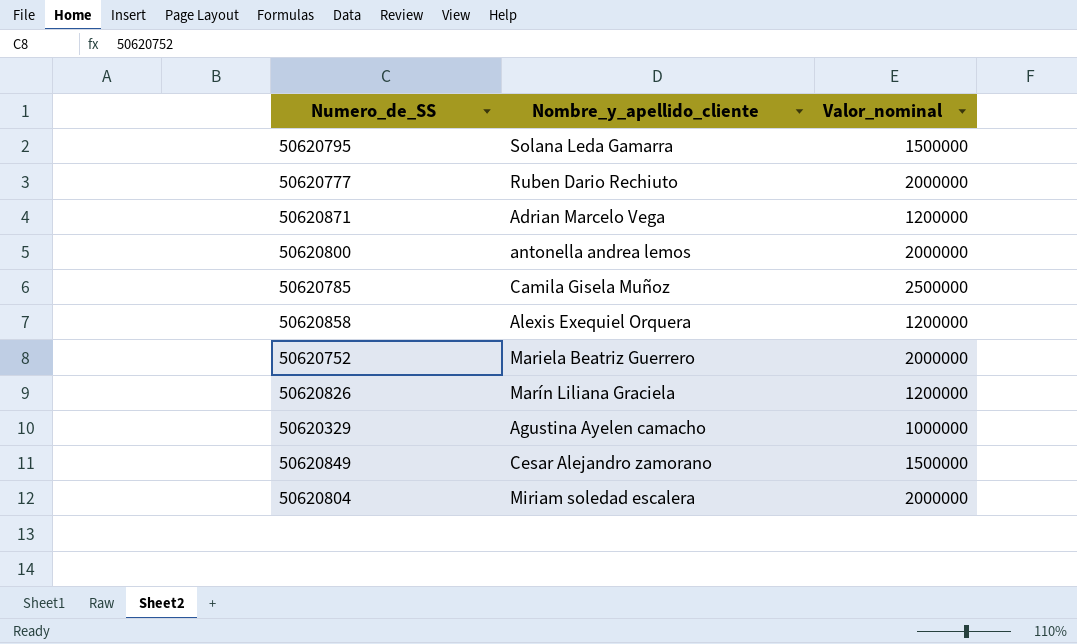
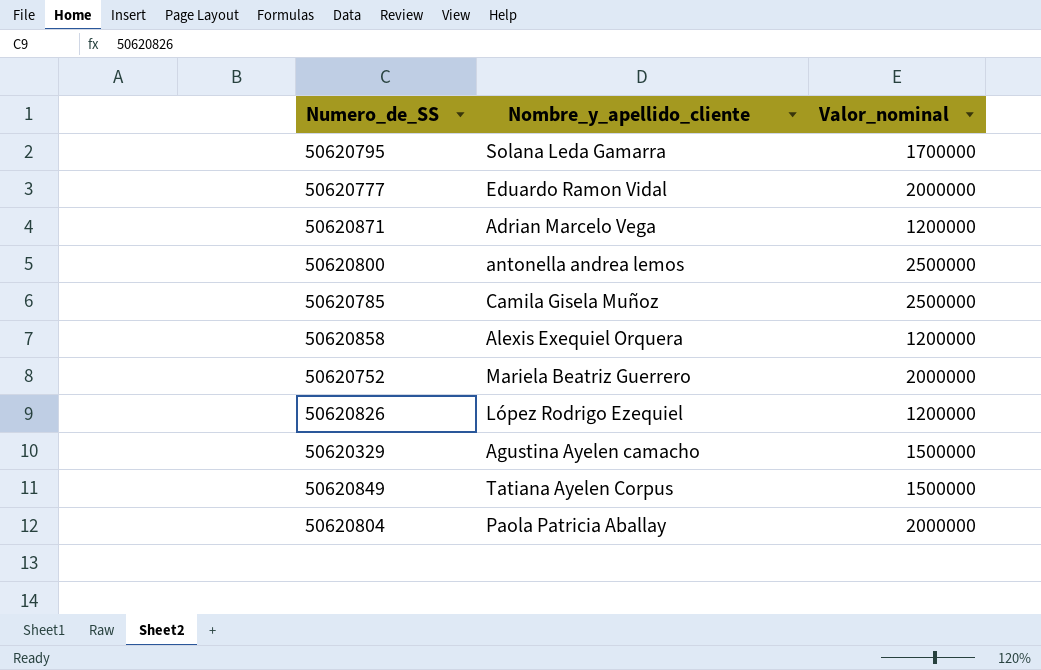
50620795 | Valor_nominal: 1500000 -> 1700000
50620777 | Nombre_y_apellido_cliente: Ruben Dario Rechiuto -> Eduardo Ramon Vidal
50620800 | Valor_nominal: 2000000 -> 2500000
50620826 | Nombre_y_apellido_cliente: Marín Liliana Graciela -> López Rodrigo Ezequiel
50620329 | Valor_nominal: 1000000 -> 1500000
50620849 | Nombre_y_apellido_cliente: Cesar Alejandro zamorano -> Tatiana Ayelen Corpus
50620804 | Nombre_y_apellido_cliente: Miriam soledad escalera -> Paola Patricia Aballay

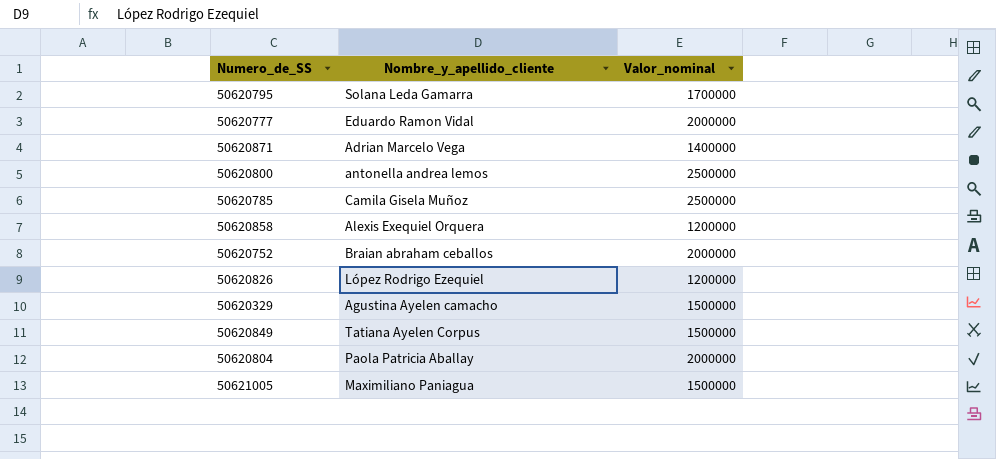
50620871 | Valor_nominal: 1200000 -> 1400000
50620752 | Nombre_y_apellido_cliente: Mariela Beatriz Guerrero -> Braian abraham ceballos
row 50621005: none -> Maximiliano Paniagua | 1500000

